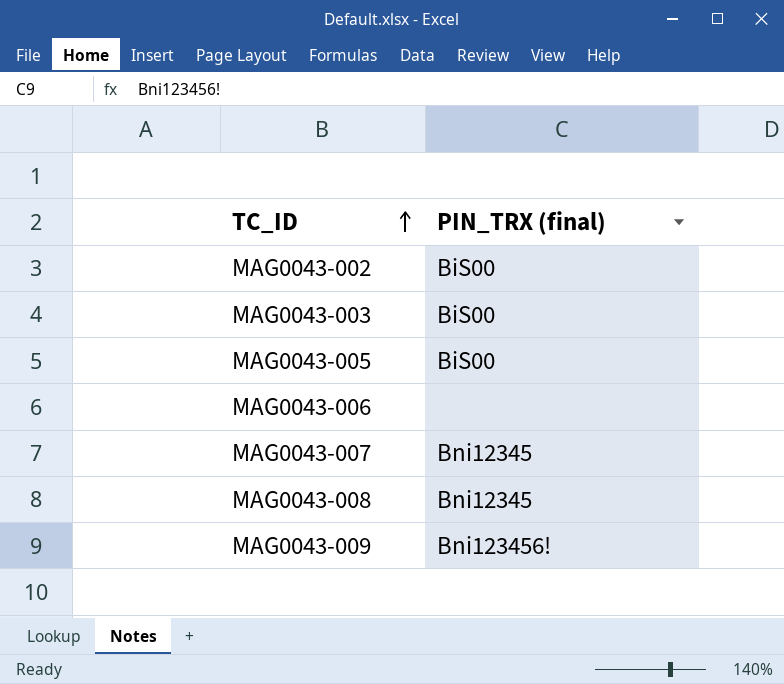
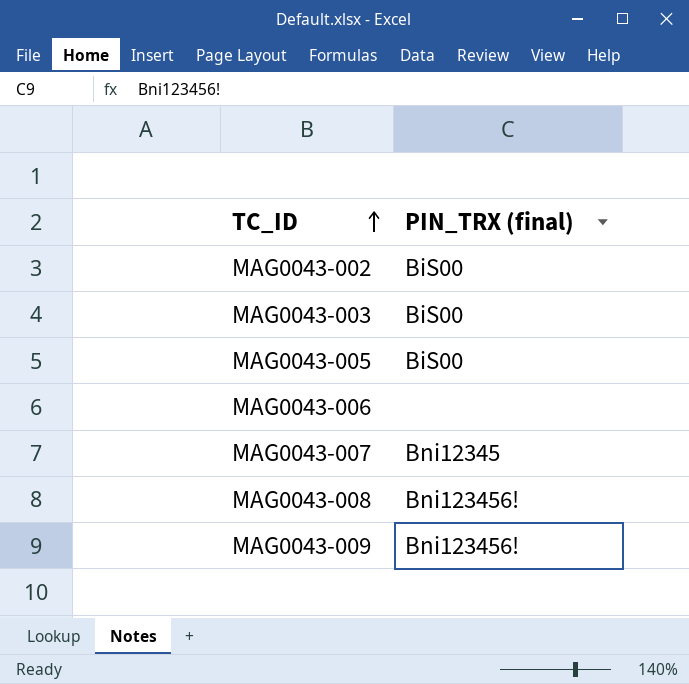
MAG0043-008 | PIN_TRX (final): Bni12345 -> Bni123456!

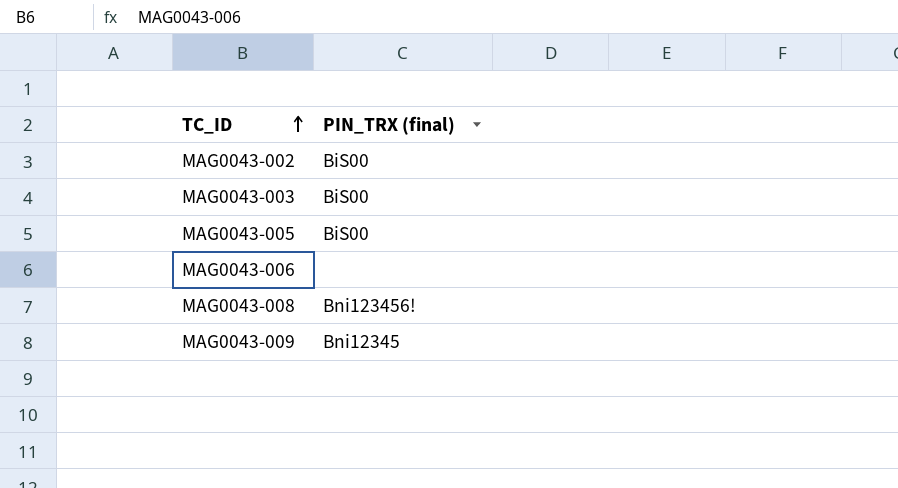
row MAG0043-007: Bni12345 -> none
MAG0043-009 | PIN_TRX (final): Bni123456! -> Bni12345

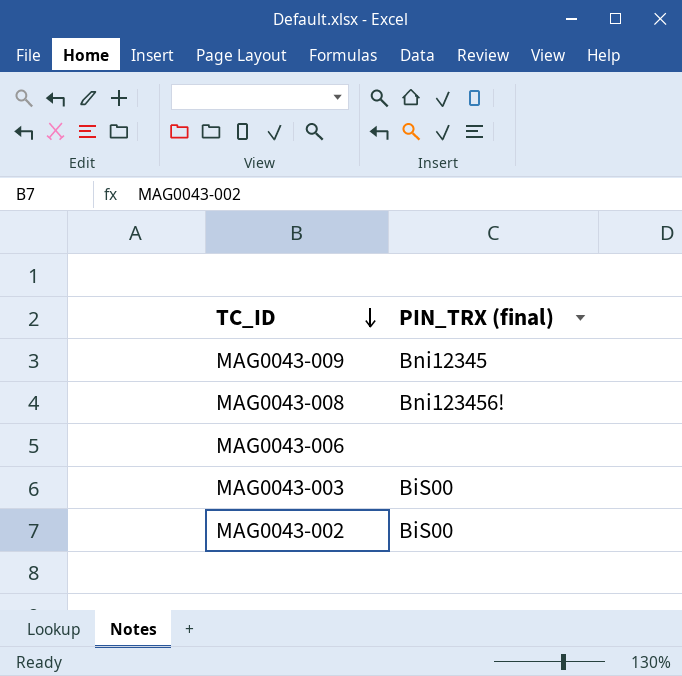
row order: TC_ID ascending -> TC_ID descending
row MAG0043-005: BiS00 -> none

